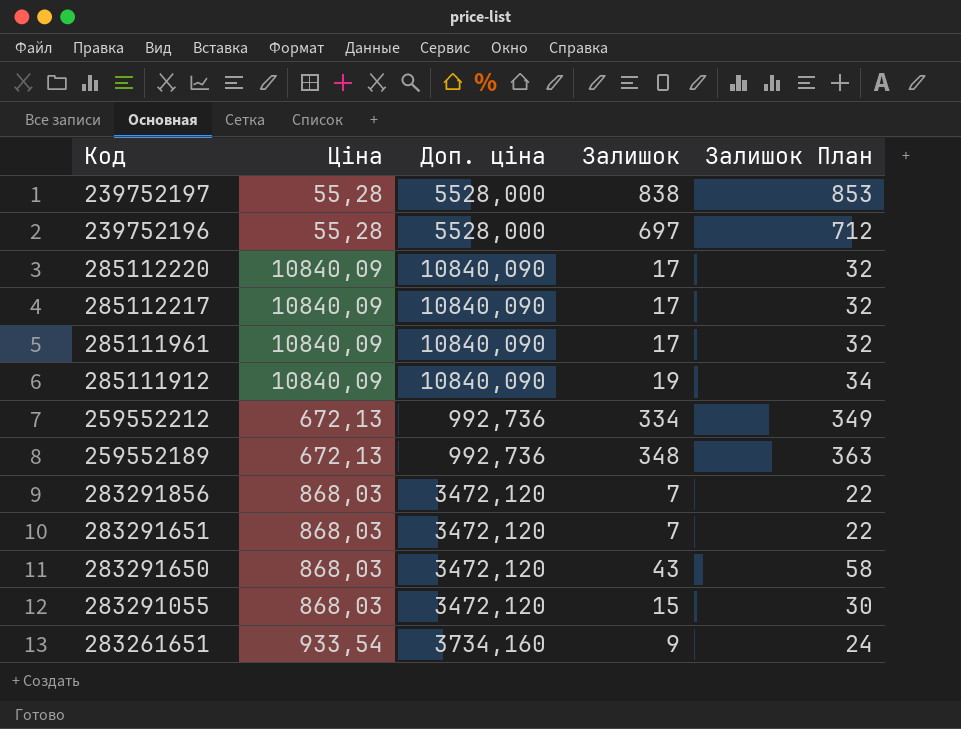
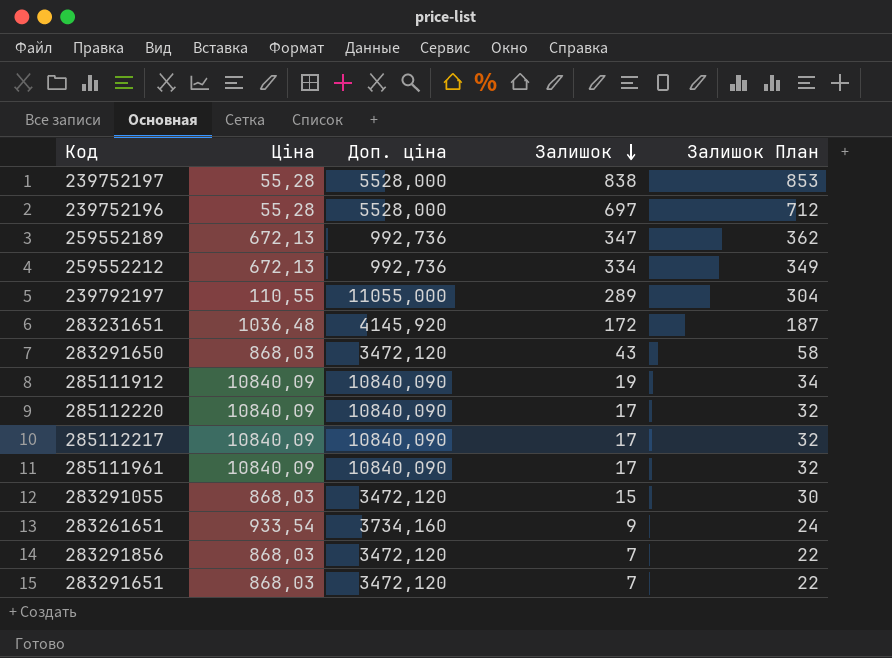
row order: none -> Залишок descending
259552189 | Залишок: 348 -> 347
259552189 | Залишок План: 363 -> 362
row 239792197: none -> 110,55 | 11055,000 | 289 | 304
row 283231651: none -> 1036,48 | 4145,920 | 172 | 187

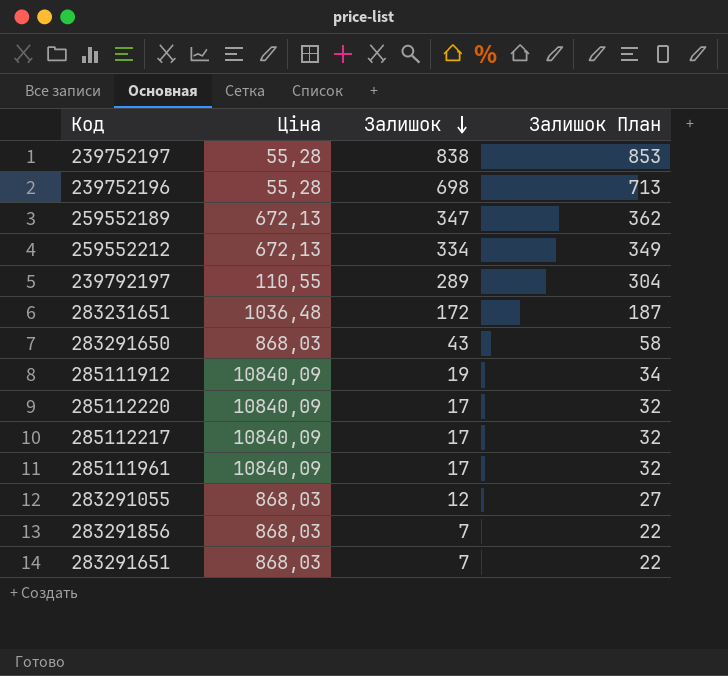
column Доп. ціна | position: 3 -> none
row 283261651: 933,54 | 3734,160 | 9 | 24 -> none
239752196 | Залишок: 697 -> 698
239752196 | Залишок План: 712 -> 713
283291055 | Залишок: 15 -> 12
283291055 | Залишок План: 30 -> 27

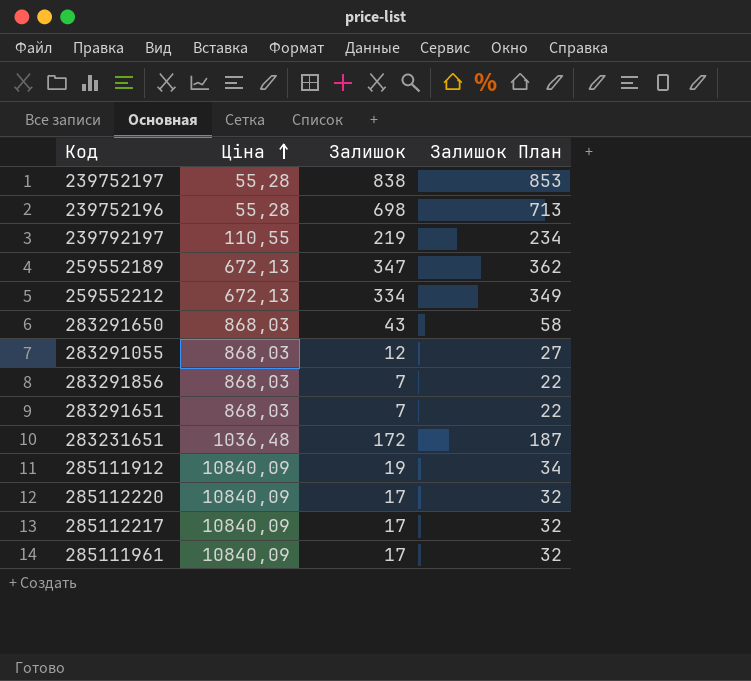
row order: Залишок descending -> Ціна ascending
239792197 | Залишок: 289 -> 219
239792197 | Залишок План: 304 -> 234

